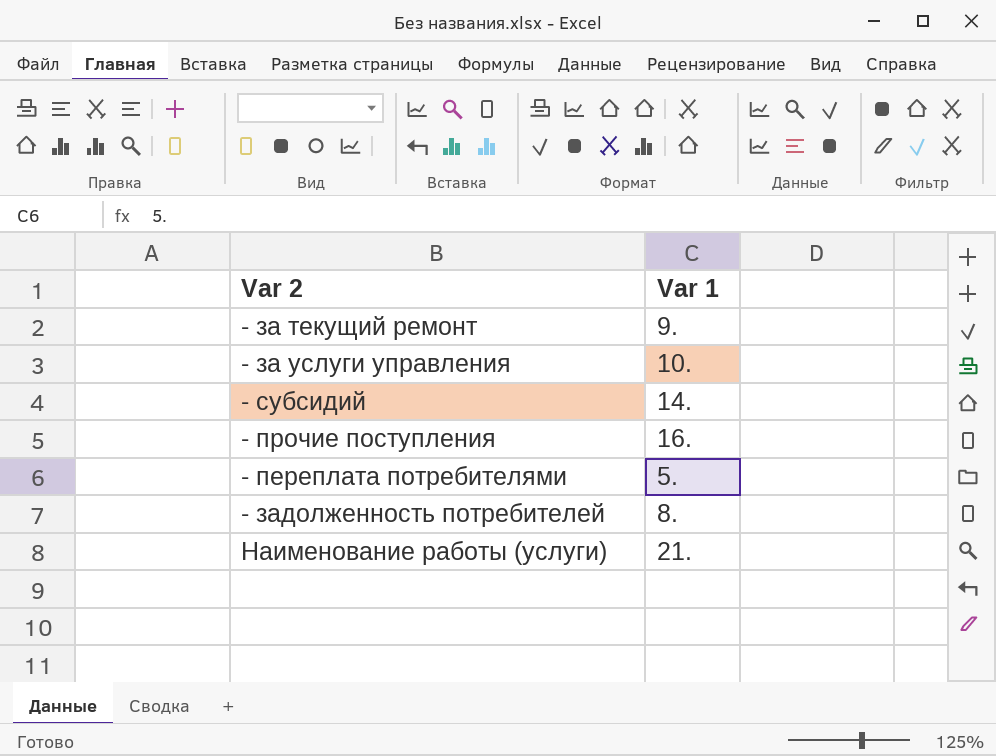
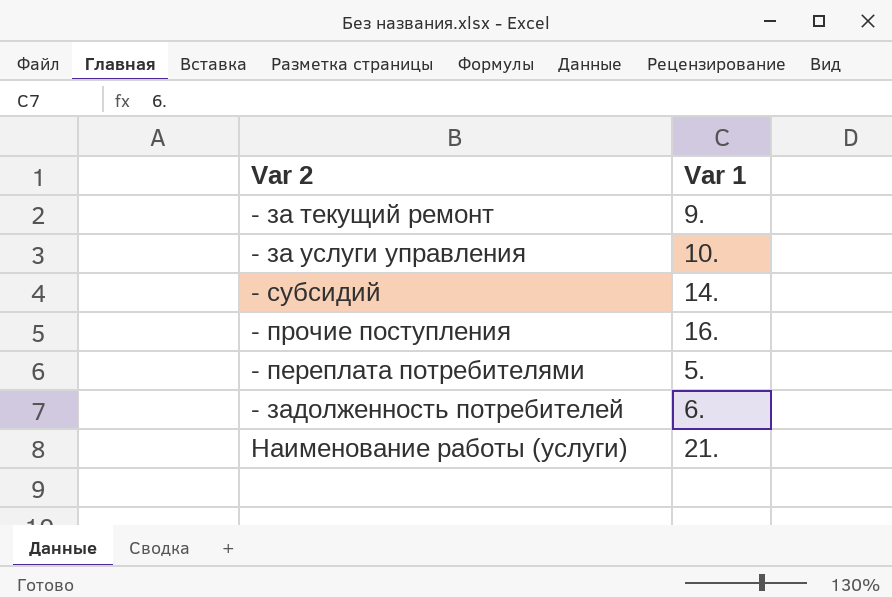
- задолженность потребителей | Var 1: 8. -> 6.

